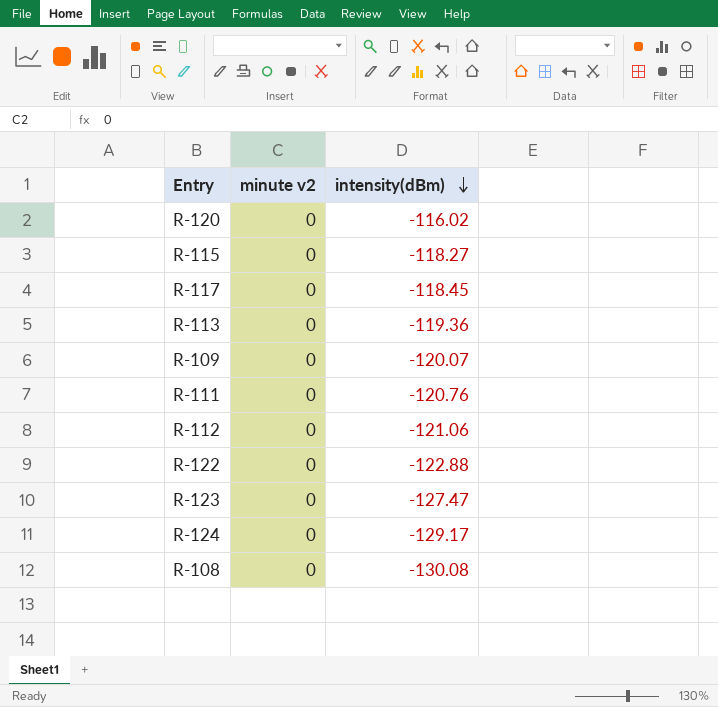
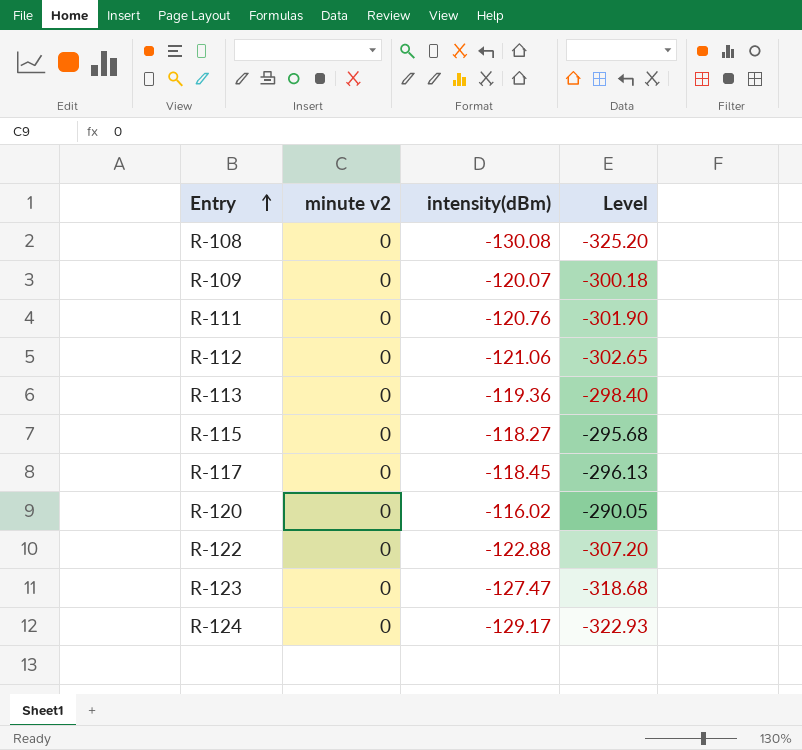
row order: intensity(dBm) descending -> Entry ascending
column Level | formula: none -> [intensity(dBm)] * 2.5

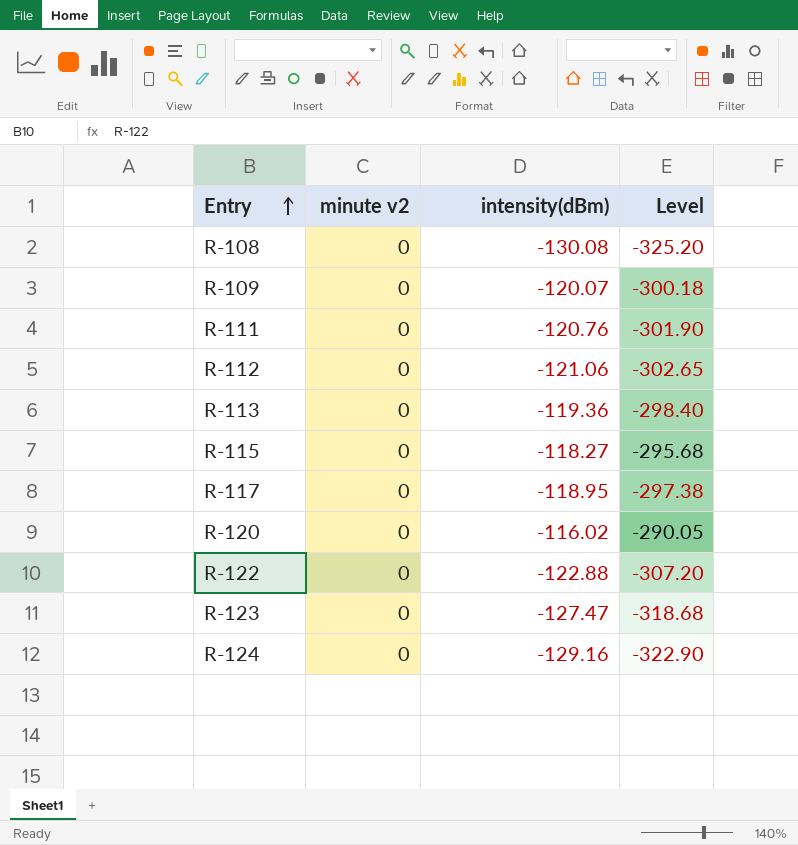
R-117 | intensity(dBm): -118.45 -> -118.95
R-117 | Level: -296.13 -> -297.38
R-124 | intensity(dBm): -129.17 -> -129.16
R-124 | Level: -322.93 -> -322.90

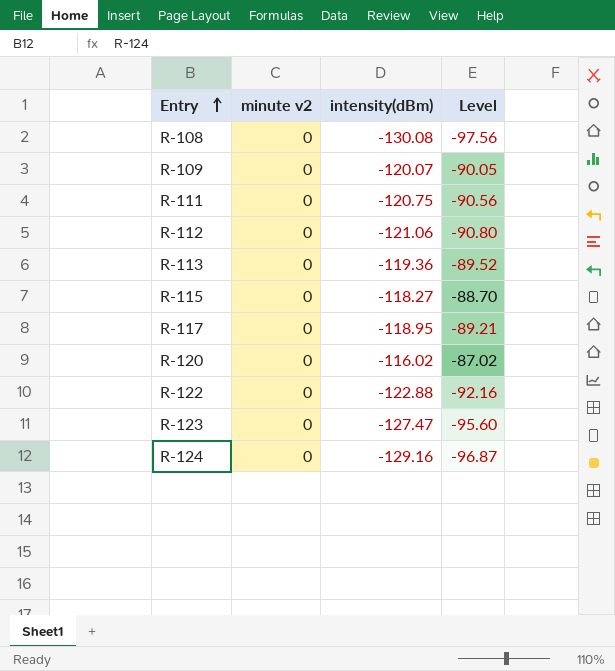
column Level | formula: [intensity(dBm)] * 2.5 -> [intensity(dBm)] * 0.75
R-111 | intensity(dBm): -120.76 -> -120.75

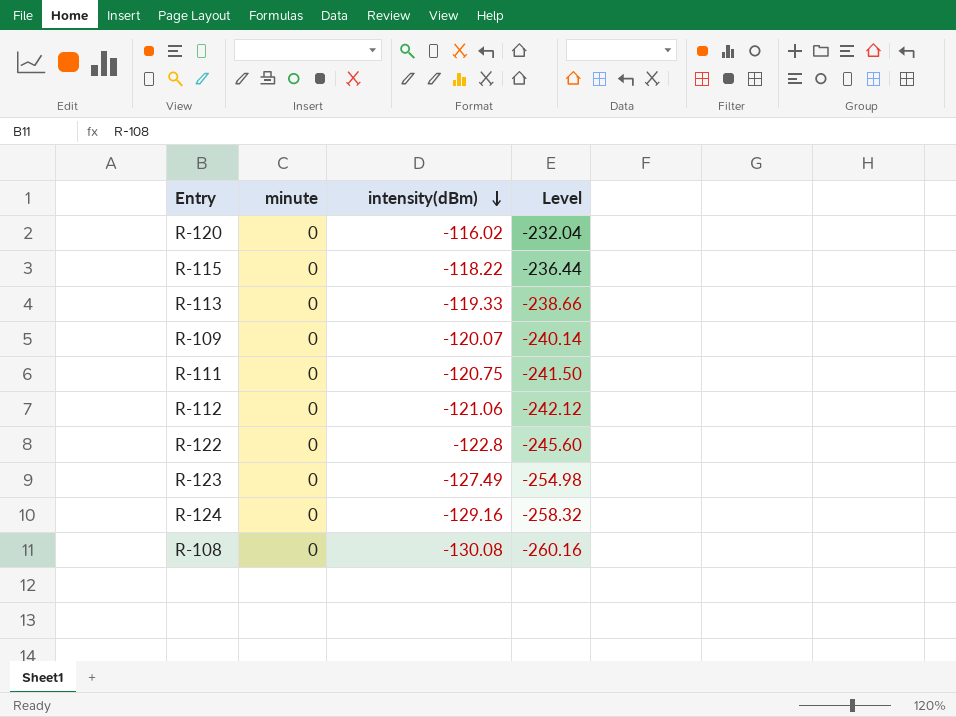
row order: Entry ascending -> intensity(dBm) descending
column name: minute v2 -> minute
column Level | formula: [intensity(dBm)] * 0.75 -> [intensity(dBm)] * 2
row R-117: 0 | -118.95 | -89.21 -> none
R-115 | intensity(dBm): -118.27 -> -118.22
R-113 | intensity(dBm): -119.36 -> -119.33
R-122 | intensity(dBm): -122.88 -> -122.8
R-123 | intensity(dBm): -127.47 -> -127.49

